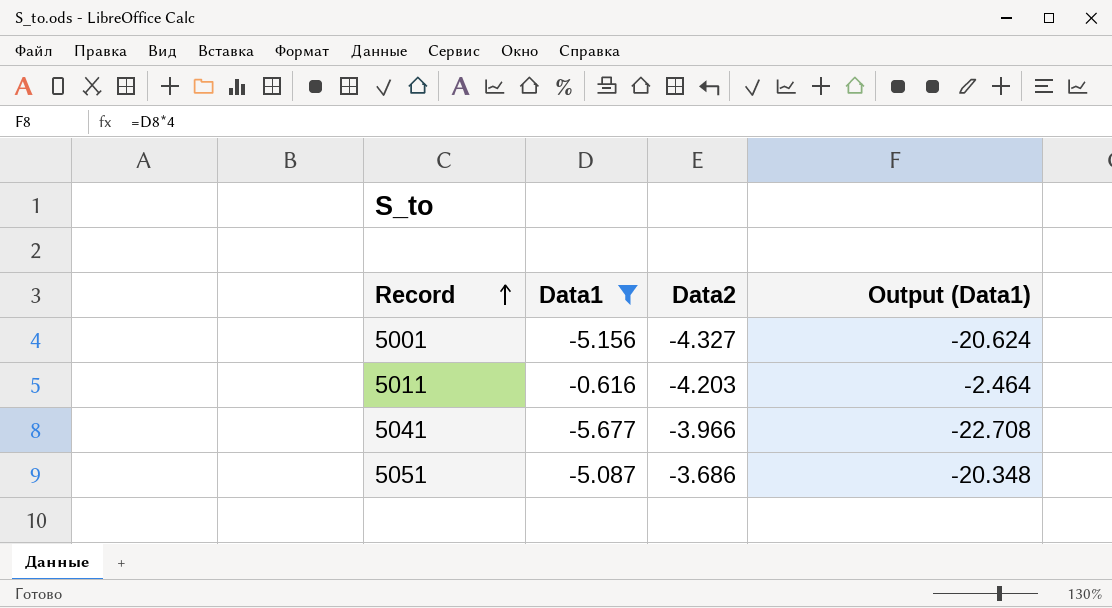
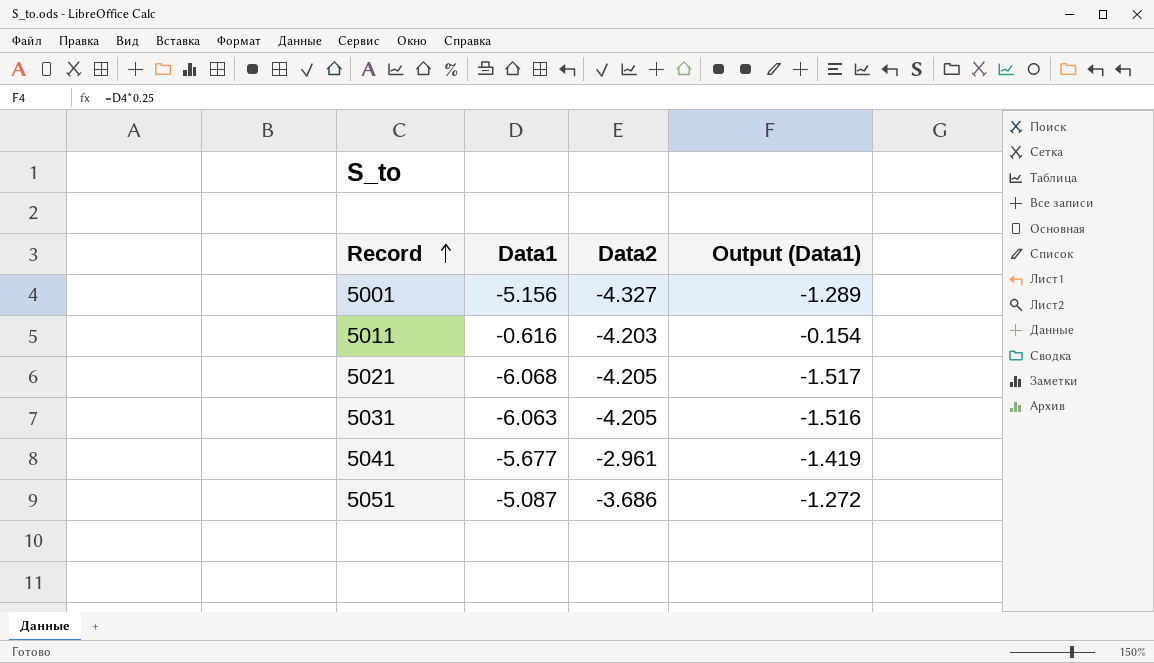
filter: Data1 >= -5.677 -> none
column Output (Data1) | formula: [Data1] * 4 -> [Data1] * 0.25
5041 | Data2: -3.966 -> -2.961

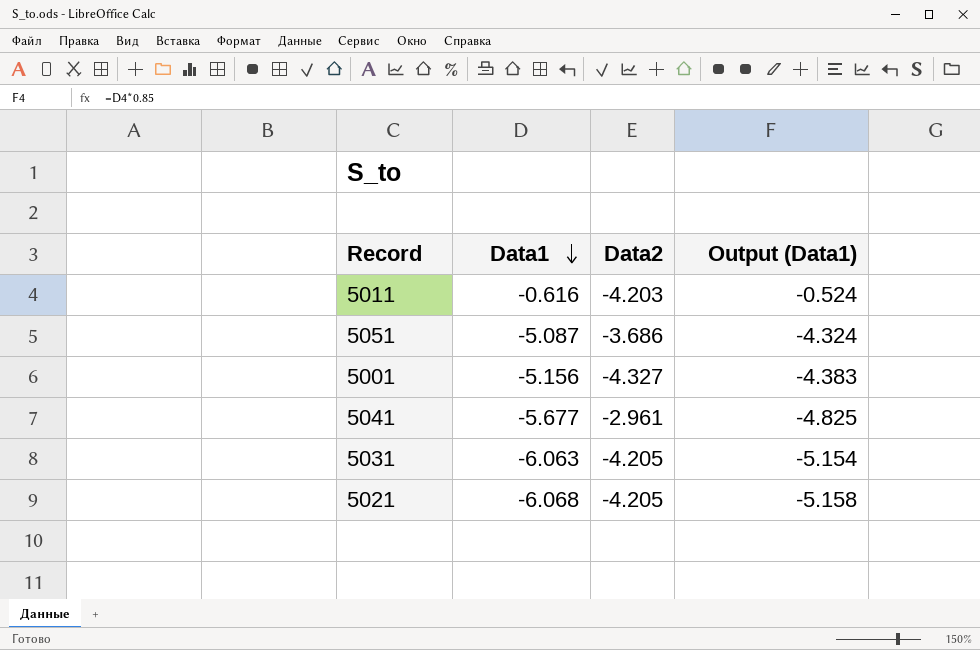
row order: Record ascending -> Data1 descending
column Output (Data1) | formula: [Data1] * 0.25 -> [Data1] * 0.85

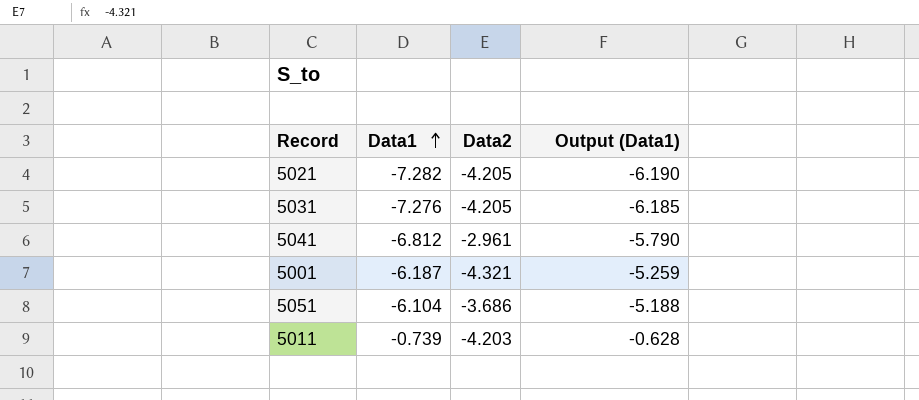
row order: Data1 descending -> Data1 ascending
5021 | Data1: -6.068 -> -7.282
5021 | Output (Data1): -5.158 -> -6.190
5031 | Data1: -6.063 -> -7.276
5031 | Output (Data1): -5.154 -> -6.185
5041 | Data1: -5.677 -> -6.812
5041 | Output (Data1): -4.825 -> -5.790
5001 | Data1: -5.156 -> -6.187
5001 | Data2: -4.327 -> -4.321
5001 | Output (Data1): -4.383 -> -5.259
5051 | Data1: -5.087 -> -6.104
5051 | Output (Data1): -4.324 -> -5.188
5011 | Data1: -0.616 -> -0.739
5011 | Output (Data1): -0.524 -> -0.628

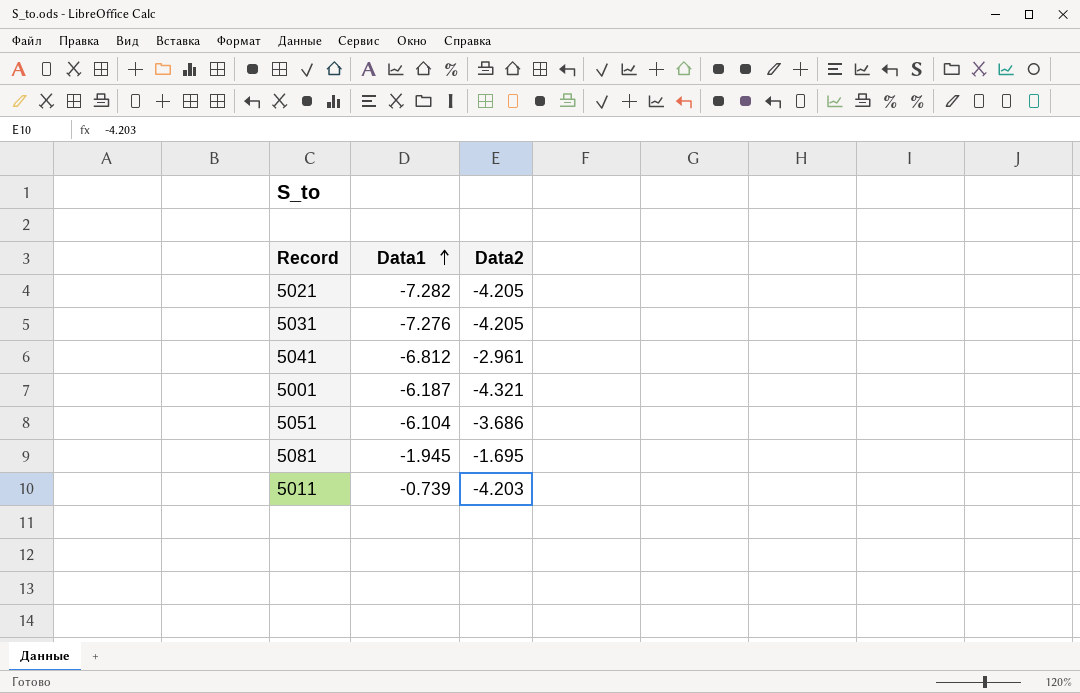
column Output (Data1) | formula: [Data1] * 0.85 -> none
row 5081: none -> -1.945 | -1.695

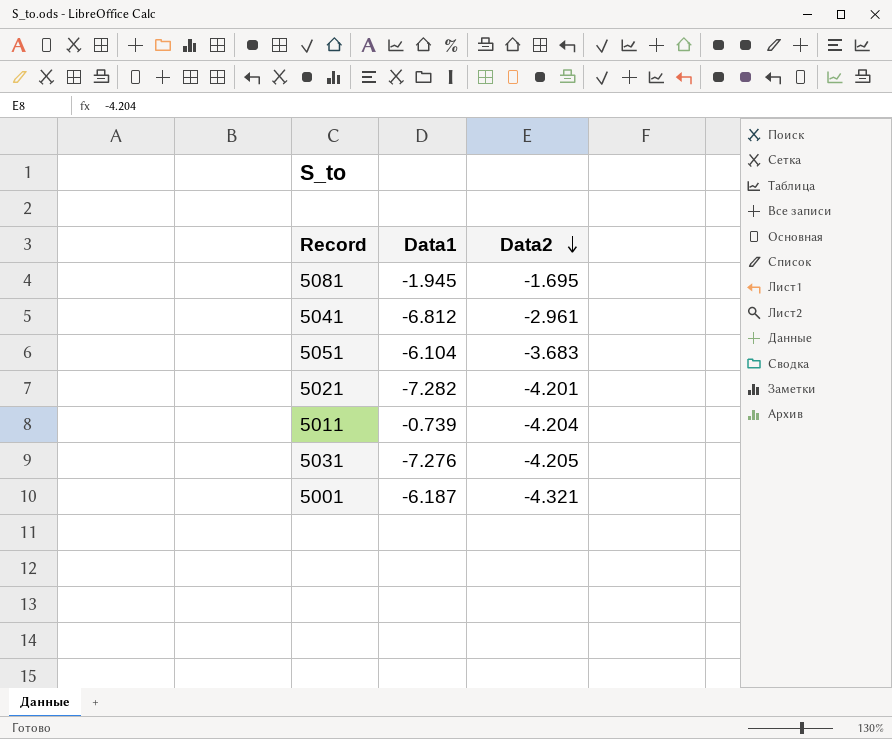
row order: Data1 ascending -> Data2 descending
5051 | Data2: -3.686 -> -3.683
5021 | Data2: -4.205 -> -4.201
5011 | Data2: -4.203 -> -4.204

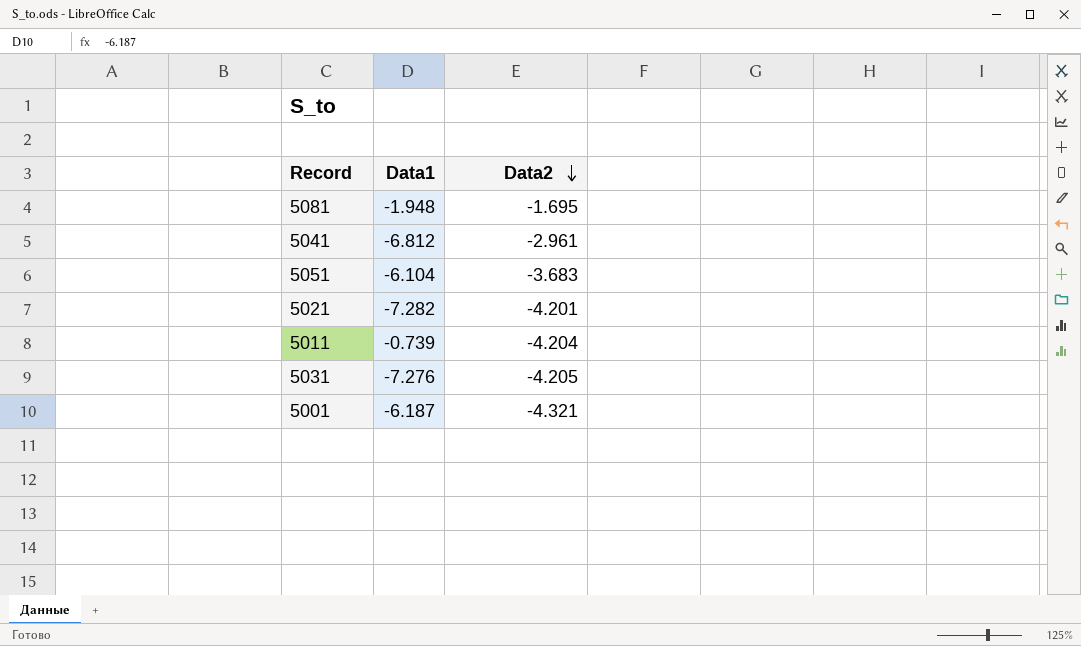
5081 | Data1: -1.945 -> -1.948

